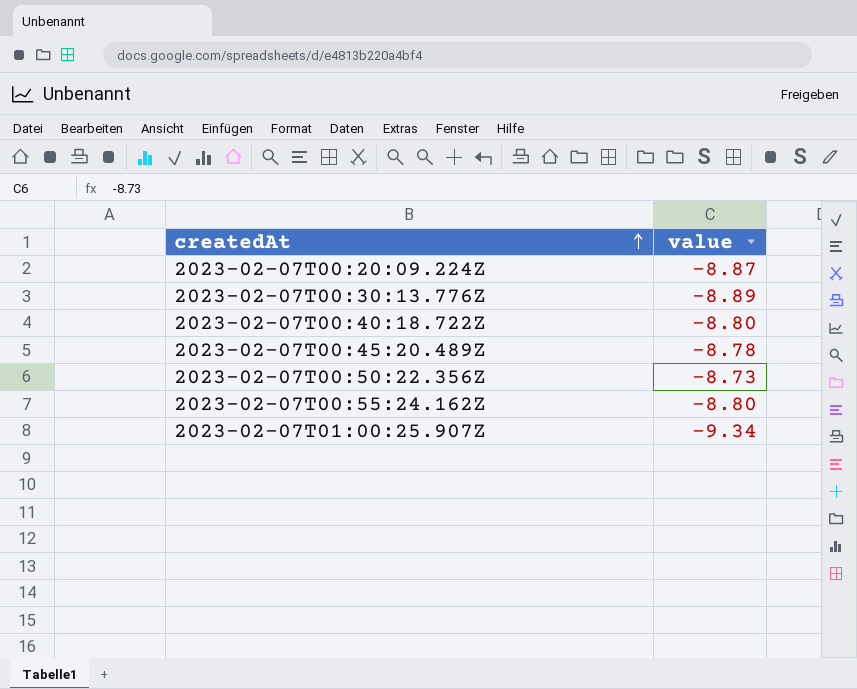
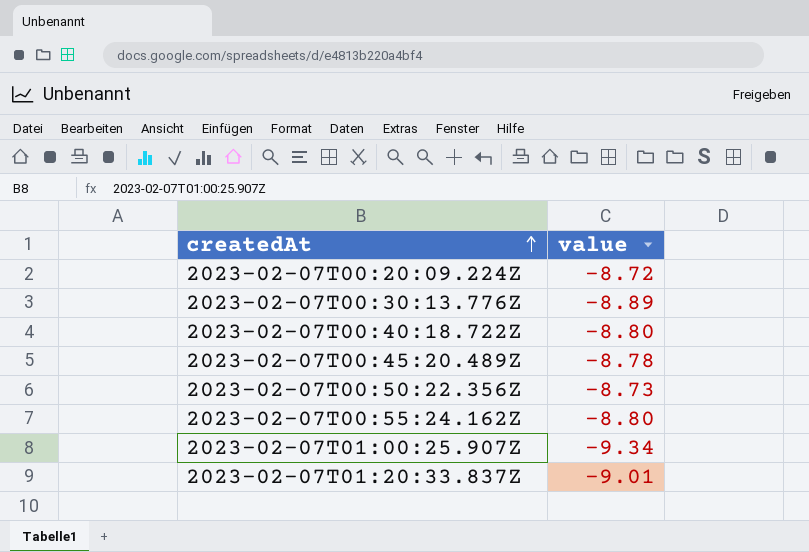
2023-02-07T00:20:09.224Z | value: -8.87 -> -8.72
row 2023-02-07T01:20:33.837Z: none -> -9.01

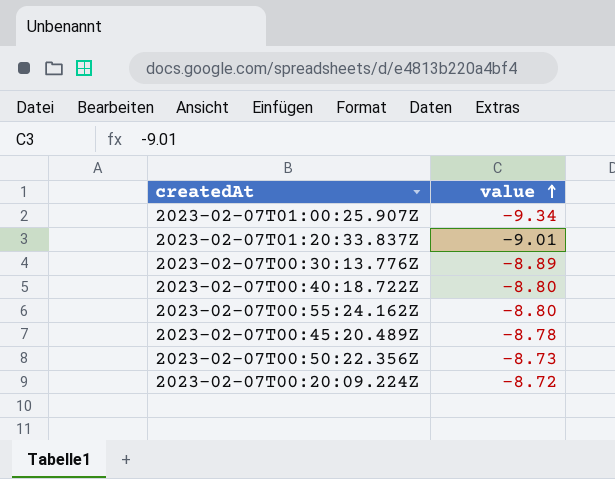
row order: createdAt ascending -> value ascending

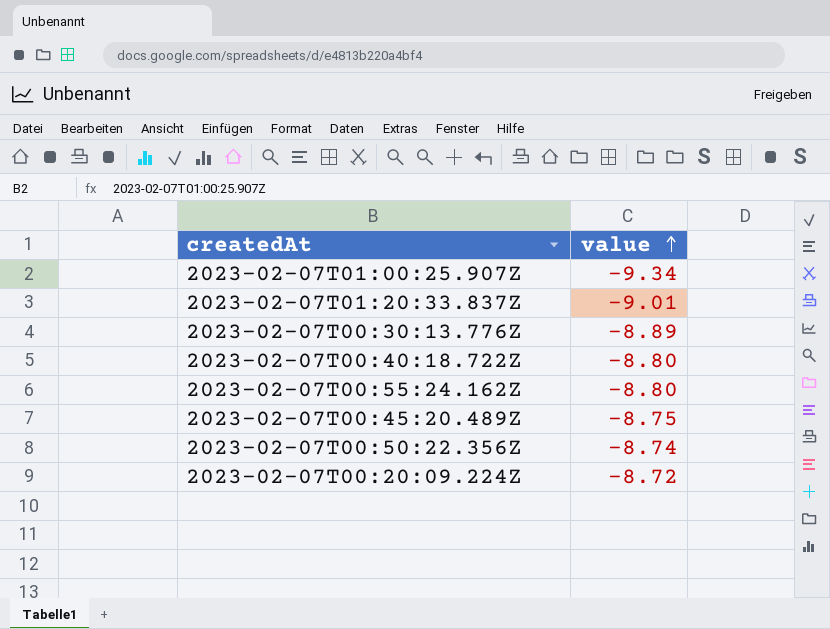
2023-02-07T00:45:20.489Z | value: -8.78 -> -8.75
2023-02-07T00:50:22.356Z | value: -8.73 -> -8.74

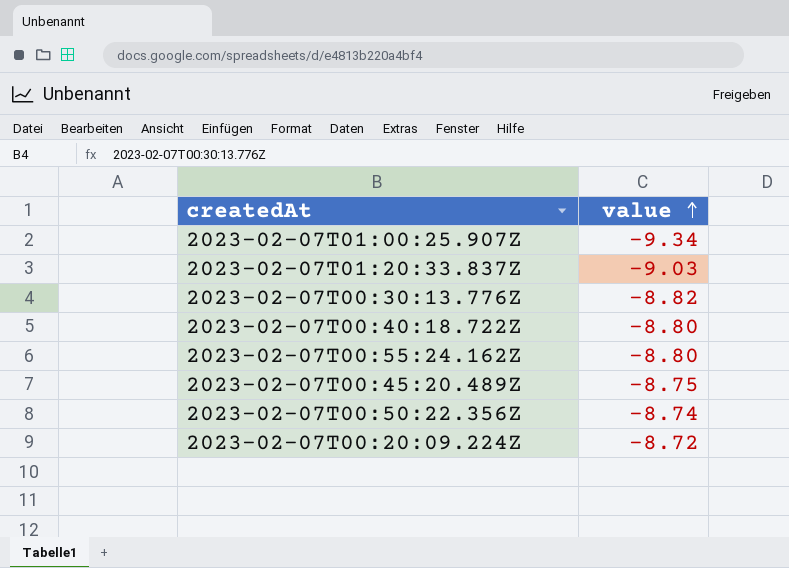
2023-02-07T01:20:33.837Z | value: -9.01 -> -9.03
2023-02-07T00:30:13.776Z | value: -8.89 -> -8.82

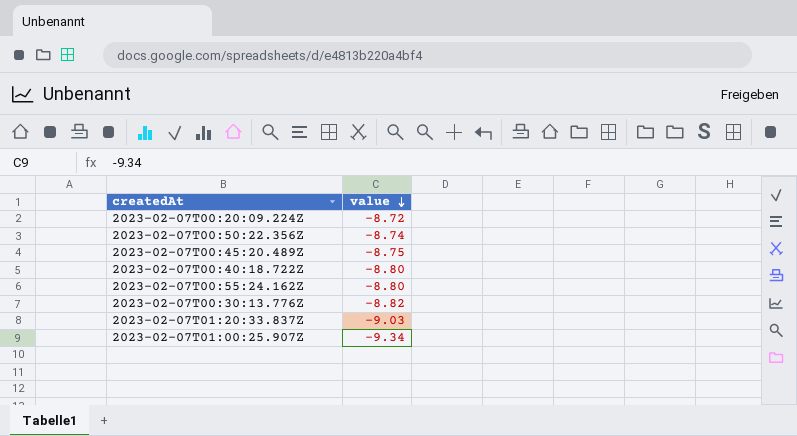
row order: value ascending -> value descending

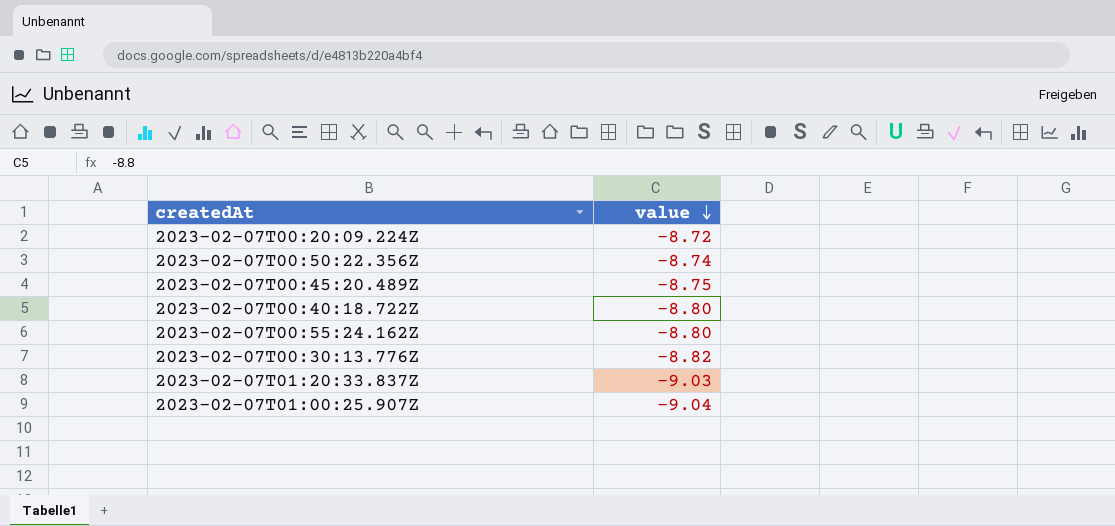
2023-02-07T01:00:25.907Z | value: -9.34 -> -9.04

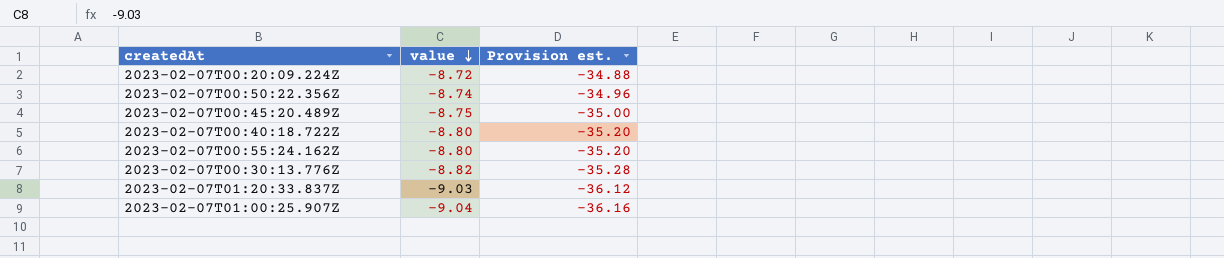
column Provision est. | formula: none -> [value] * 4

